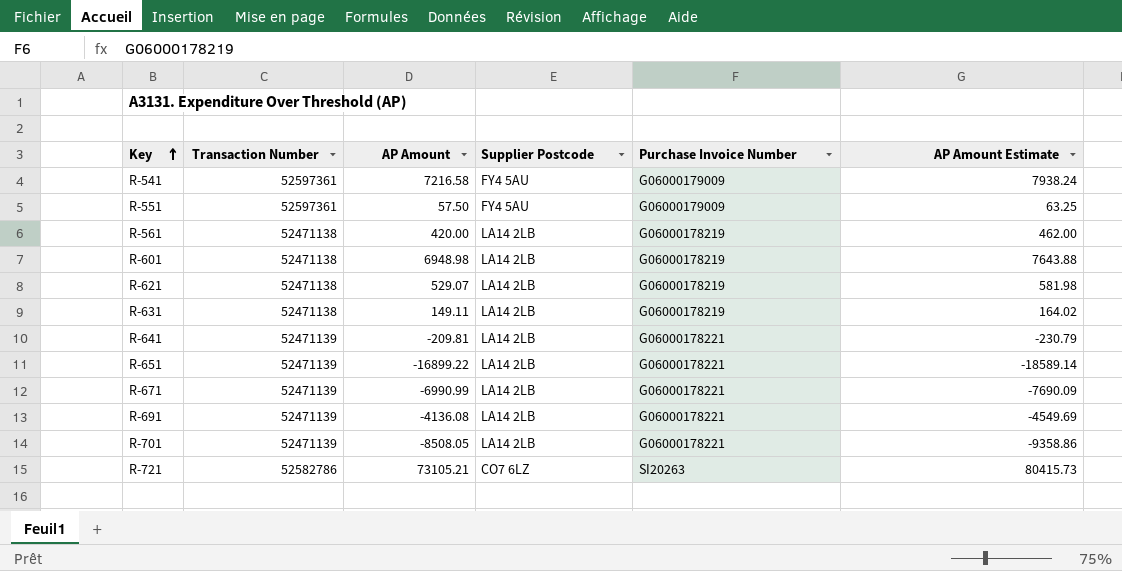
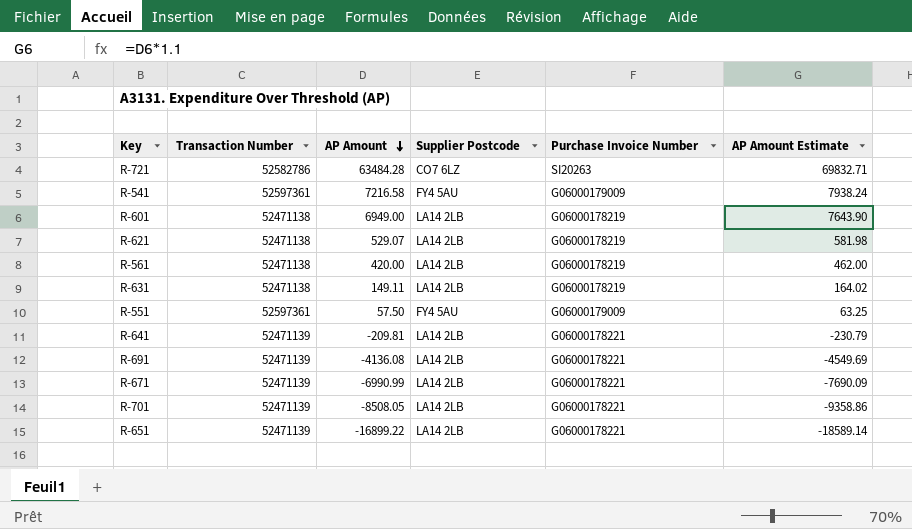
row order: Key ascending -> AP Amount descending
R-721 | AP Amount: 73105.21 -> 63484.28
R-721 | AP Amount Estimate: 80415.73 -> 69832.71
R-601 | AP Amount: 6948.98 -> 6949.00
R-601 | AP Amount Estimate: 7643.88 -> 7643.90

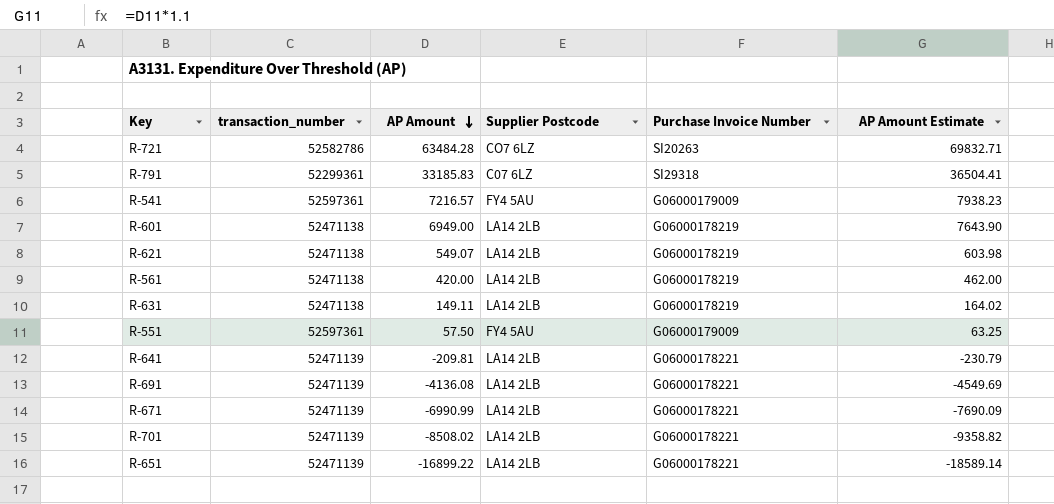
column name: Transaction Number -> transaction_number
row R-791: none -> 52299361 | 33185.83 | C07 6LZ | SI29318 | 36504.41
R-541 | AP Amount: 7216.58 -> 7216.57
R-541 | AP Amount Estimate: 7938.24 -> 7938.23
R-621 | AP Amount: 529.07 -> 549.07
R-621 | AP Amount Estimate: 581.98 -> 603.98
R-701 | AP Amount: -8508.05 -> -8508.02
R-701 | AP Amount Estimate: -9358.86 -> -9358.82

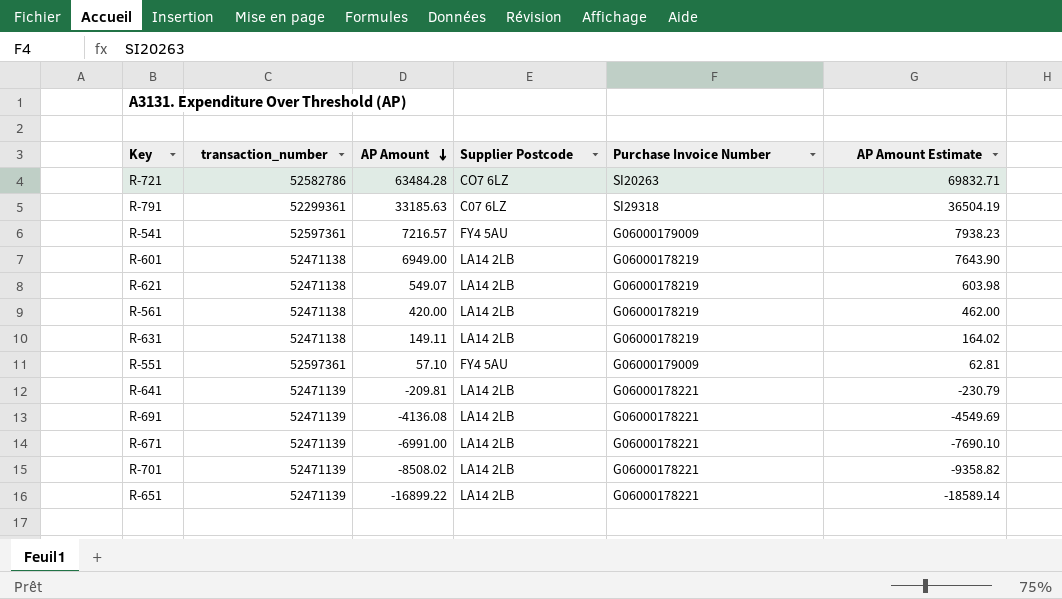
R-791 | AP Amount: 33185.83 -> 33185.63
R-791 | AP Amount Estimate: 36504.41 -> 36504.19
R-551 | AP Amount: 57.50 -> 57.10
R-551 | AP Amount Estimate: 63.25 -> 62.81
R-671 | AP Amount: -6990.99 -> -6991.00
R-671 | AP Amount Estimate: -7690.09 -> -7690.10

